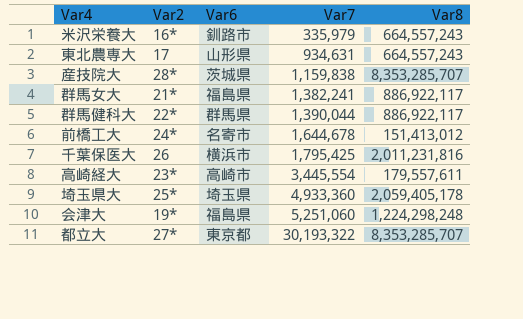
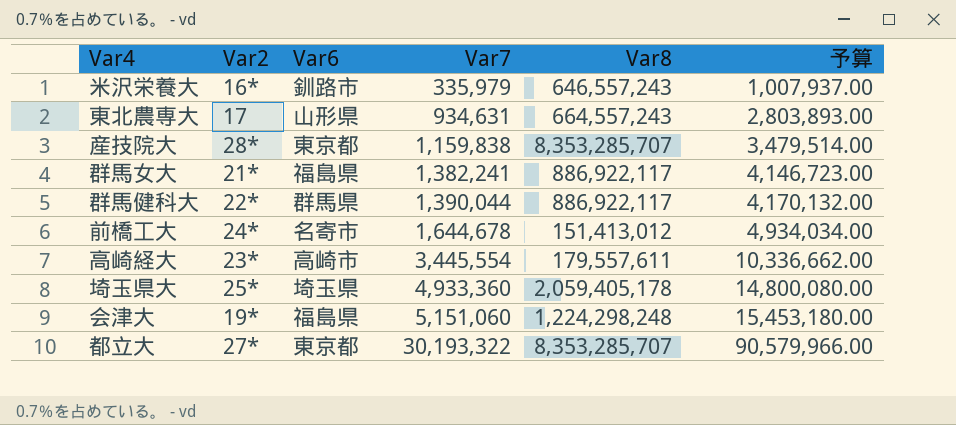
column 予算 | formula: none -> [Var7] * 3
row 千葉保医大: 26 | 横浜市 | 1,795,425 | 2,011,231,816 -> none
米沢栄養大 | Var8: 664,557,243 -> 646,557,243
産技院大 | Var6: 茨城県 -> 東京都
会津大 | Var7: 5,251,060 -> 5,151,060

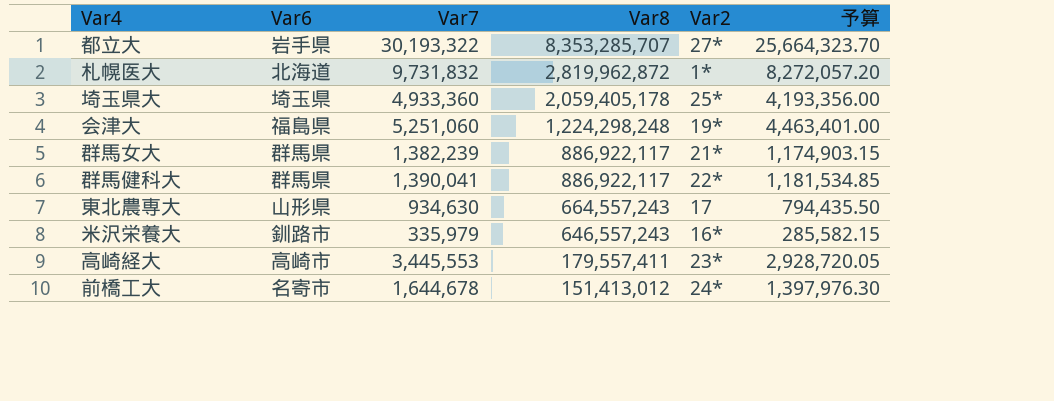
row order: Var7 ascending -> Var8 descending
column Var2 | position: 2 -> 5
column 予算 | formula: [Var7] * 3 -> [Var7] * 0.85
row 産技院大: 28* | 東京都 | 1,159,838 | 8,353,285,707 | 3,479,514.00 -> none
都立大 | Var6: 東京都 -> 岩手県
row 札幌医大: none -> 北海道 | 9,731,832 | 2,819,962,872 | 1* | 8,272,057.20
会津大 | Var7: 5,151,060 -> 5,251,060
群馬女大 | Var6: 福島県 -> 群馬県
群馬女大 | Var7: 1,382,241 -> 1,382,239
群馬健科大 | Var7: 1,390,044 -> 1,390,041
東北農専大 | Var7: 934,631 -> 934,630
高崎経大 | Var7: 3,445,554 -> 3,445,553
高崎経大 | Var8: 179,557,611 -> 179,557,411

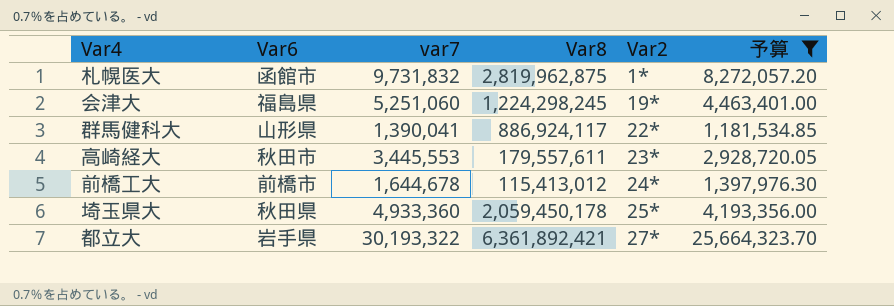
filter: none -> 予算 >= 1,181,534.85
row order: Var8 descending -> Var2 ascending
column name: Var7 -> var7
札幌医大 | Var6: 北海道 -> 函館市
札幌医大 | Var8: 2,819,962,872 -> 2,819,962,875
会津大 | Var8: 1,224,298,248 -> 1,224,298,245
群馬健科大 | Var6: 群馬県 -> 山形県
群馬健科大 | Var8: 886,922,117 -> 886,924,117
高崎経大 | Var6: 高崎市 -> 秋田市
高崎経大 | Var8: 179,557,411 -> 179,557,611
前橋工大 | Var6: 名寄市 -> 前橋市
前橋工大 | Var8: 151,413,012 -> 115,413,012
埼玉県大 | Var6: 埼玉県 -> 秋田県
埼玉県大 | Var8: 2,059,405,178 -> 2,059,450,178
都立大 | Var8: 8,353,285,707 -> 6,361,892,421

